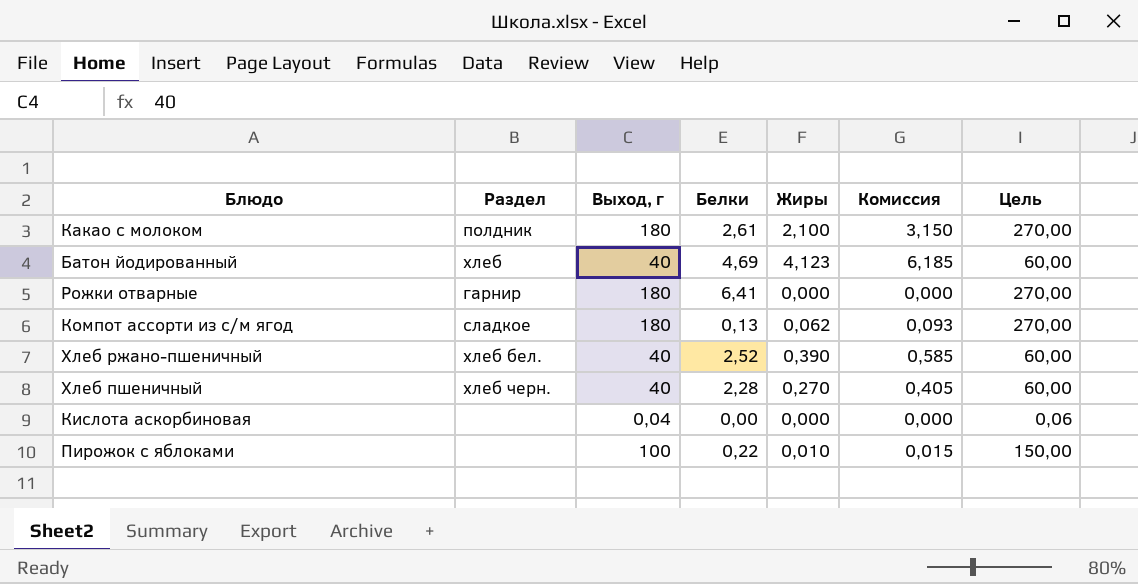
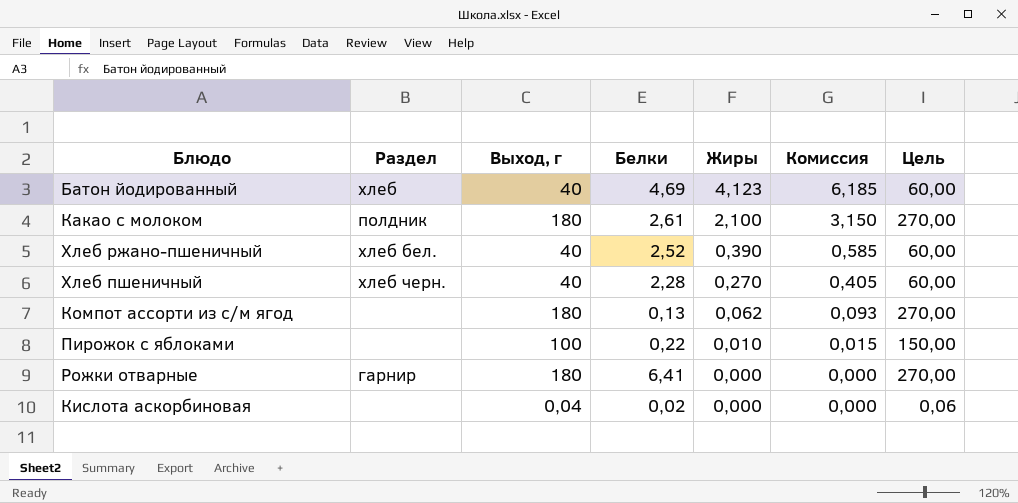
row order: none -> Жиры descending
Компот ассорти из с/м ягод | Раздел: сладкое -> none
Кислота аскорбиновая | Белки: 0,00 -> 0,02

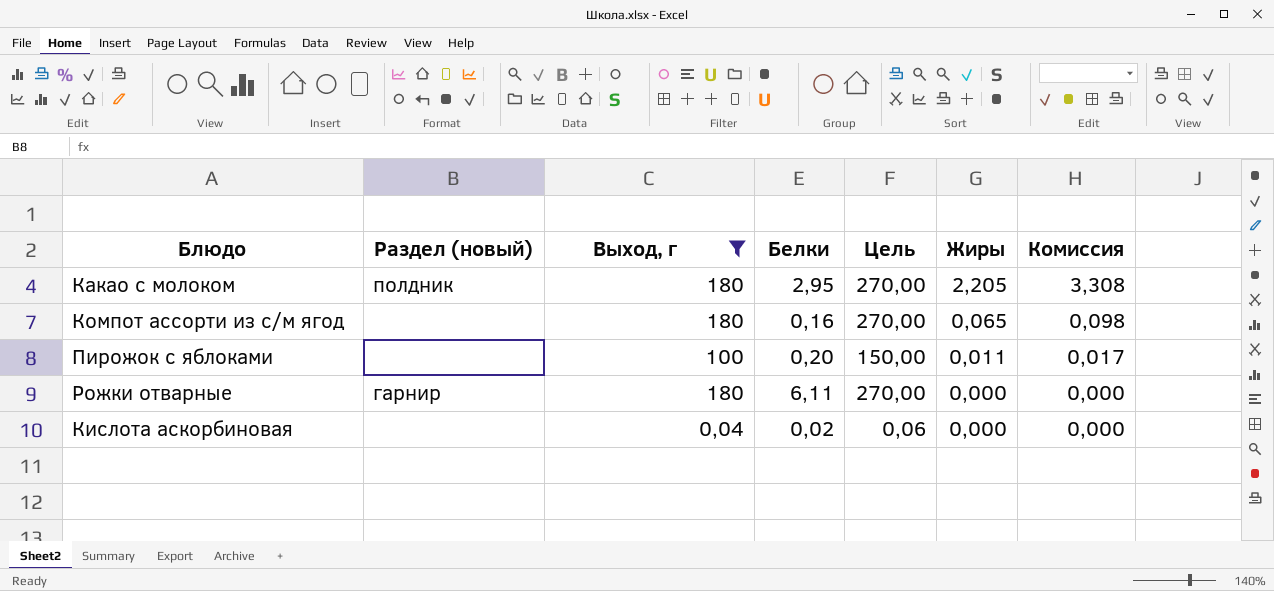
filter: none -> Выход, г != 40
column name: Раздел -> Раздел (новый)
column Цель | position: 7 -> 5
Какао с молоком | Белки: 2,61 -> 2,95
Какао с молоком | Жиры: 2,100 -> 2,205
Какао с молоком | Комиссия: 3,150 -> 3,308
Компот ассорти из с/м ягод | Белки: 0,13 -> 0,16
Компот ассорти из с/м ягод | Жиры: 0,062 -> 0,065
Компот ассорти из с/м ягод | Комиссия: 0,093 -> 0,098
Пирожок с яблоками | Белки: 0,22 -> 0,20
Пирожок с яблоками | Жиры: 0,010 -> 0,011
Пирожок с яблоками | Комиссия: 0,015 -> 0,017
Рожки отварные | Белки: 6,41 -> 6,11

